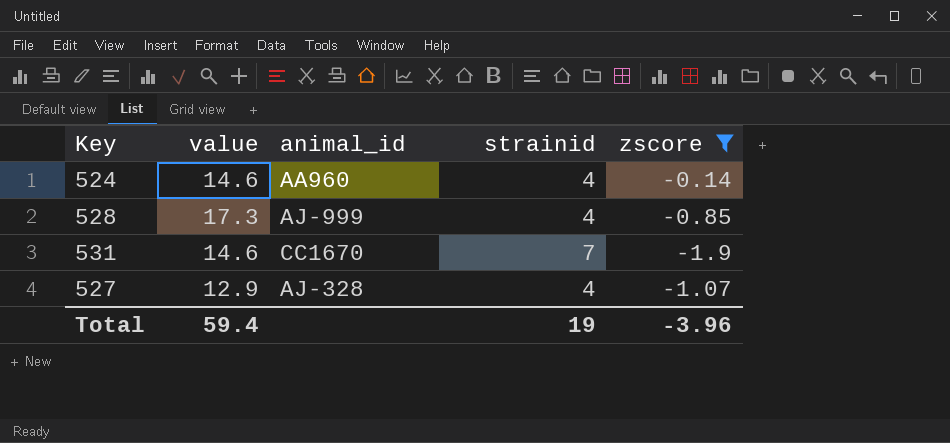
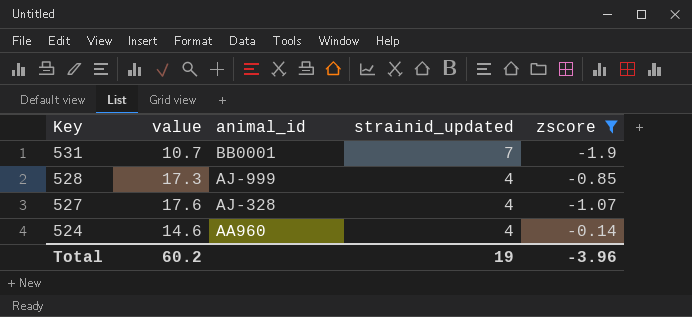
row order: none -> Key descending
column name: strainid -> strainid_updated
531 | value: 14.6 -> 10.7
531 | animal_id: CC1670 -> BB0001
527 | value: 12.9 -> 17.6
Total | value: 59.4 -> 60.2

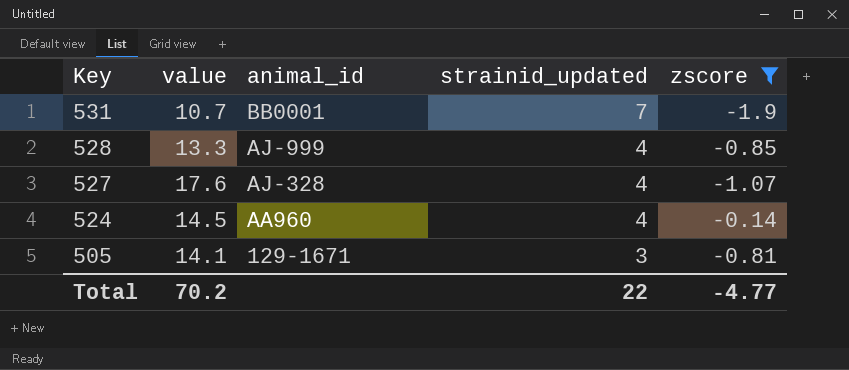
528 | value: 17.3 -> 13.3
524 | value: 14.6 -> 14.5
row 505: none -> 14.1 | 129-1671 | 3 | -0.81
Total | value: 60.2 -> 70.2
Total | strainid_updated: 19 -> 22
Total | zscore: -3.96 -> -4.77

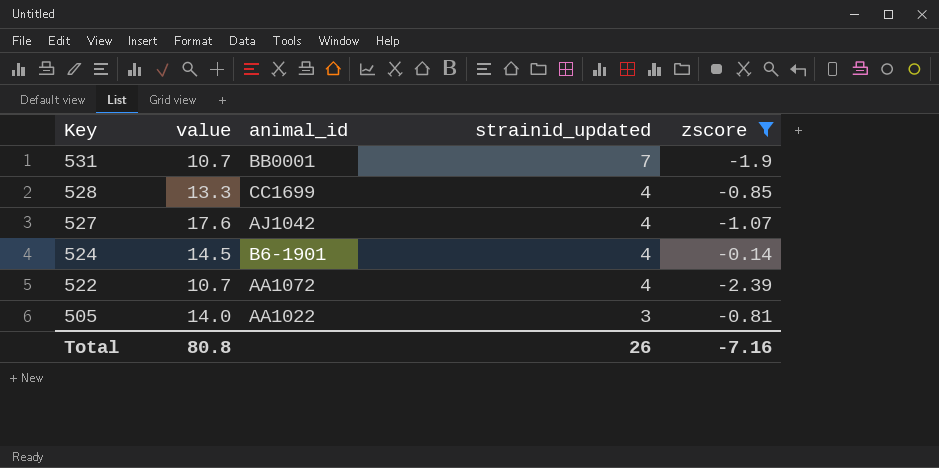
528 | animal_id: AJ-999 -> CC1699
527 | animal_id: AJ-328 -> AJ1042
524 | animal_id: AA960 -> B6-1901
row 522: none -> 10.7 | AA1072 | 4 | -2.39
505 | value: 14.1 -> 14.0
505 | animal_id: 129-1671 -> AA1022
Total | value: 70.2 -> 80.8
Total | strainid_updated: 22 -> 26
Total | zscore: -4.77 -> -7.16

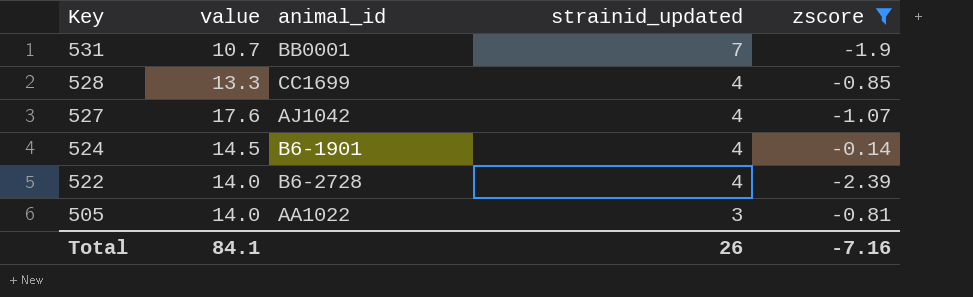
522 | value: 10.7 -> 14.0
522 | animal_id: AA1072 -> B6-2728
Total | value: 80.8 -> 84.1

